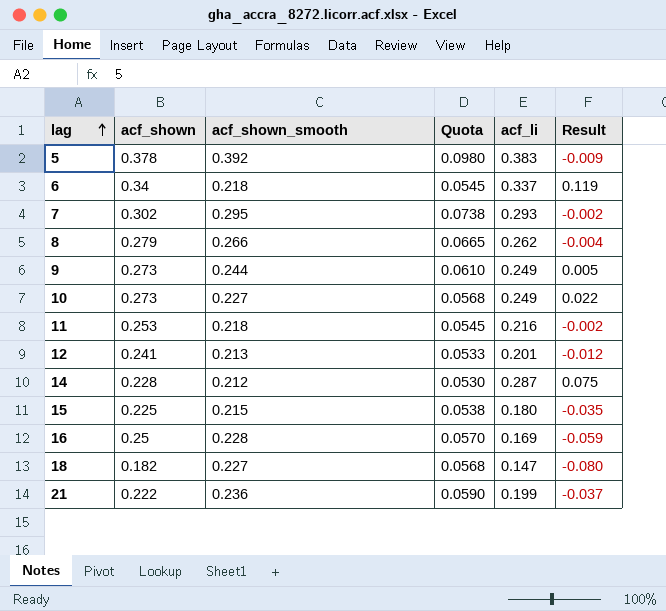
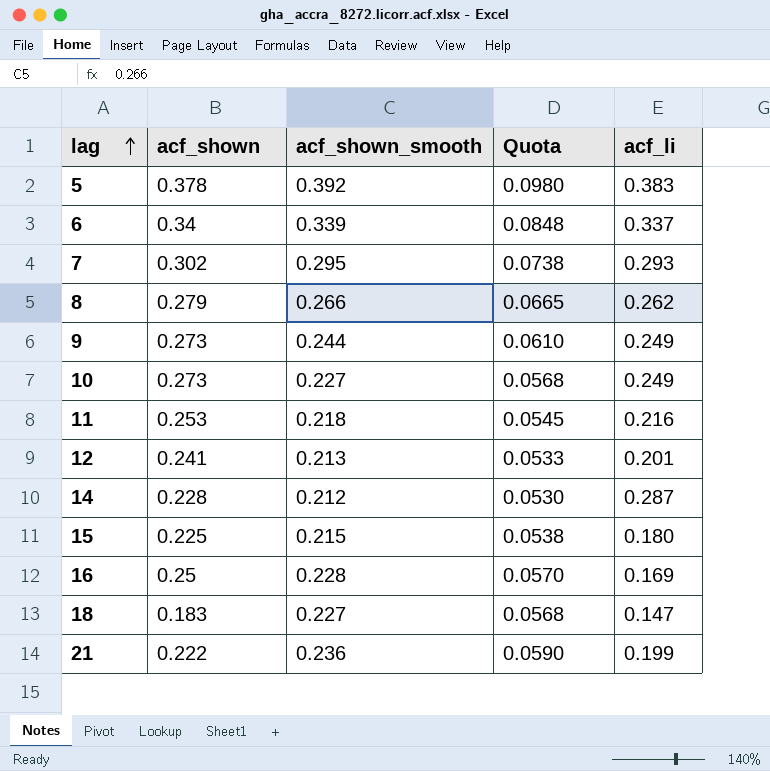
column Result | formula: [acf_li] - [acf_shown_smooth] -> none
6 | acf_shown_smooth: 0.218 -> 0.339
6 | Quota: 0.0545 -> 0.0848
18 | acf_shown: 0.182 -> 0.183

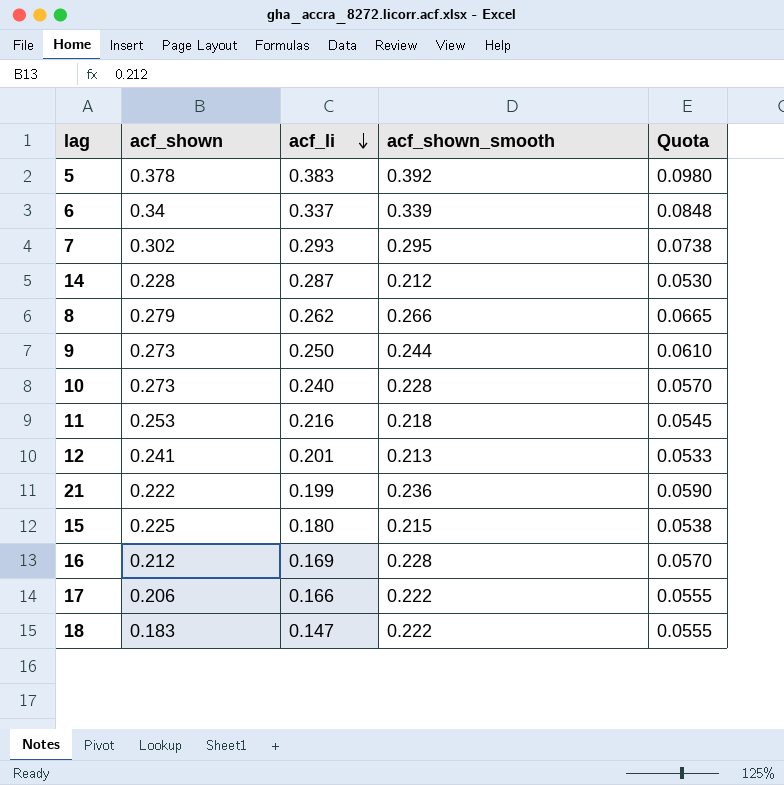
row order: lag ascending -> acf_li descending
column acf_li | position: 5 -> 3
9 | acf_li: 0.249 -> 0.250
10 | acf_li: 0.249 -> 0.240
10 | acf_shown_smooth: 0.227 -> 0.228
10 | Quota: 0.0568 -> 0.0570
16 | acf_shown: 0.25 -> 0.212
row 17: none -> 0.206 | 0.166 | 0.222 | 0.0555
18 | acf_shown_smooth: 0.227 -> 0.222
18 | Quota: 0.0568 -> 0.0555

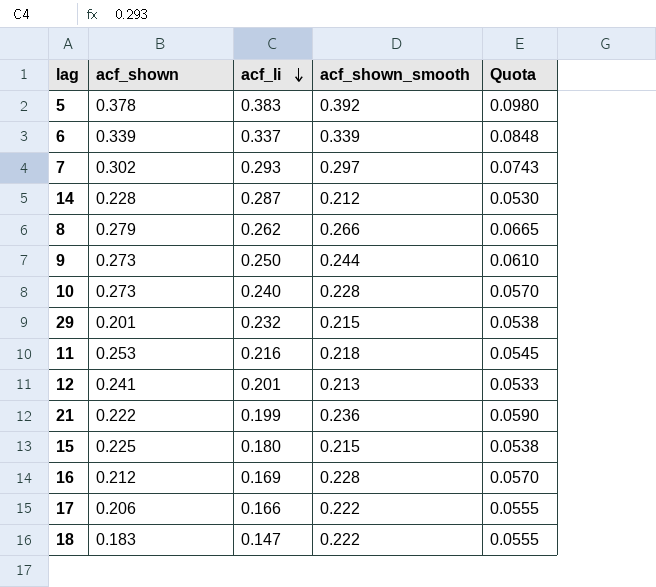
6 | acf_shown: 0.34 -> 0.339
7 | acf_shown_smooth: 0.295 -> 0.297
7 | Quota: 0.0738 -> 0.0743
row 29: none -> 0.201 | 0.232 | 0.215 | 0.0538

